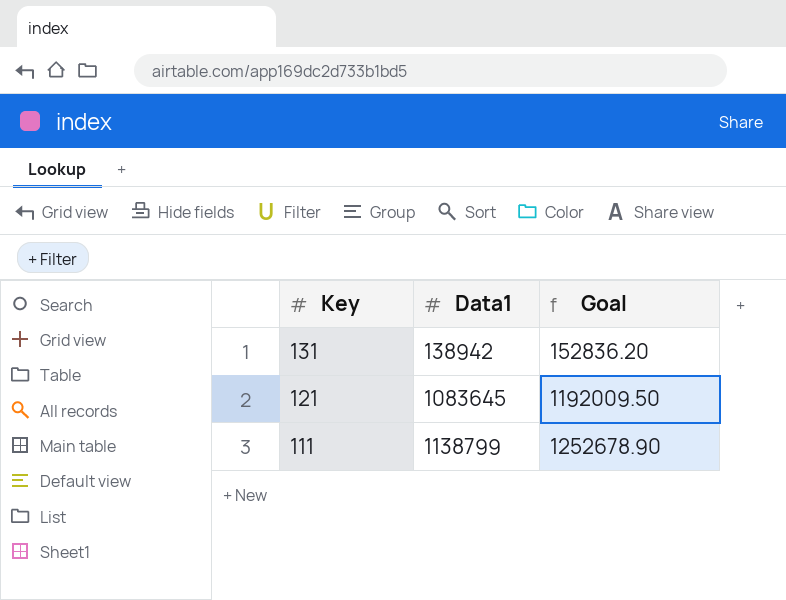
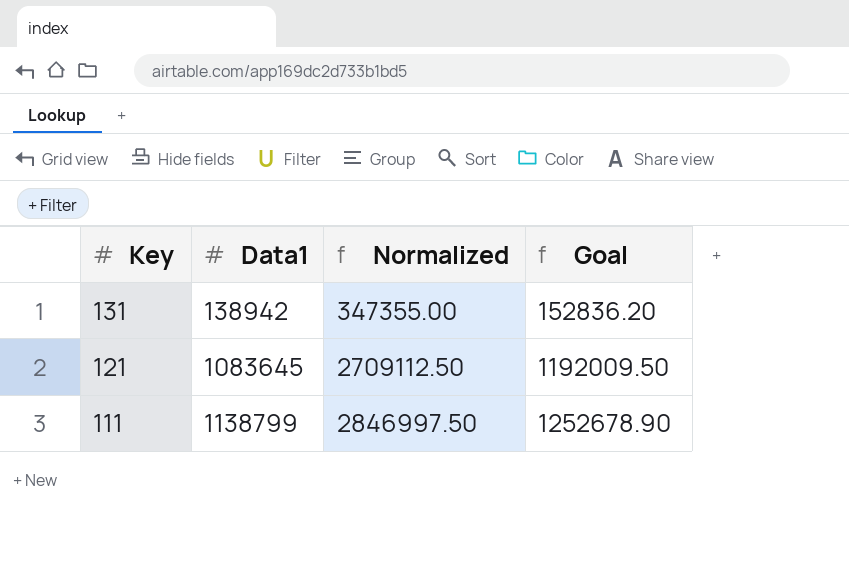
column Normalized | formula: none -> [Data1] * 2.5

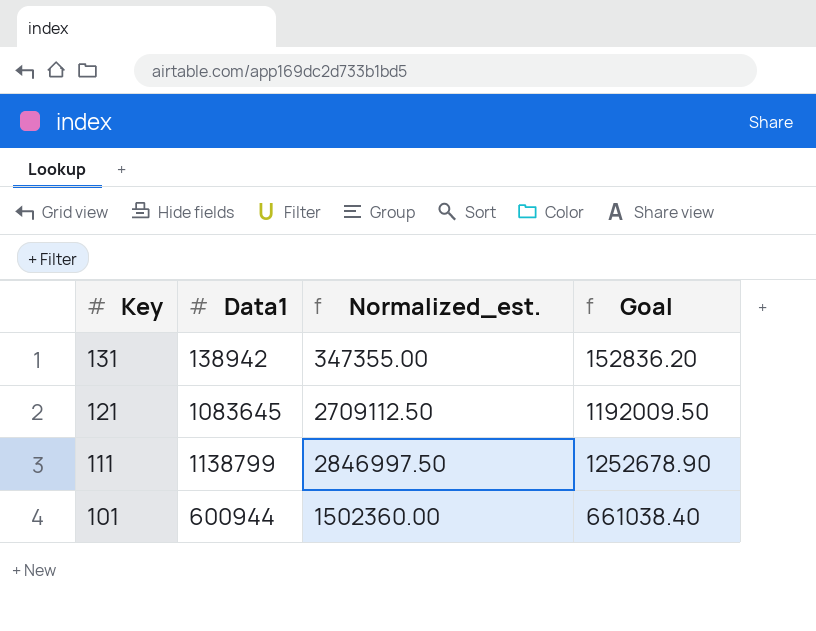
column name: Normalized -> Normalized_est.
row 101: none -> 600944 | 1502360.00 | 661038.40

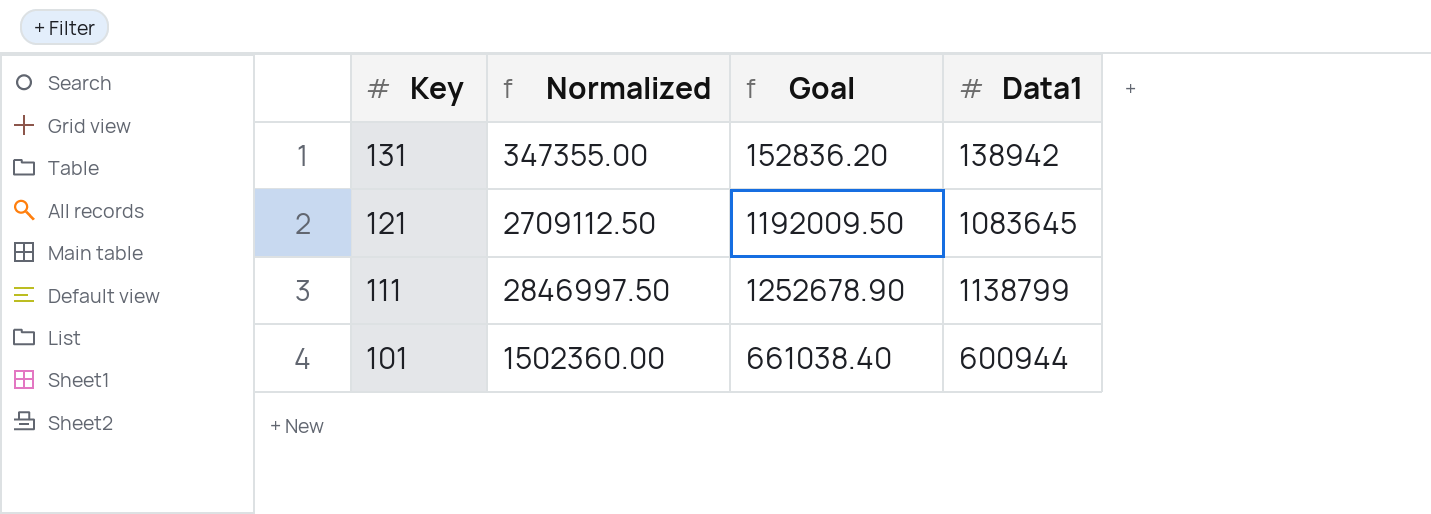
column name: Normalized_est. -> Normalized
column Data1 | position: 2 -> 4

